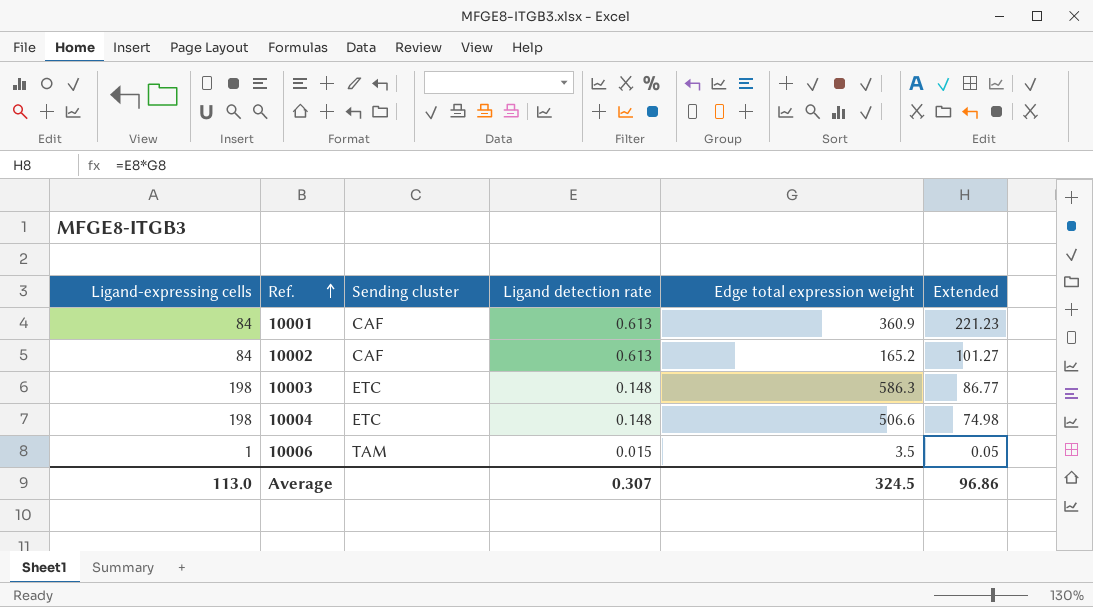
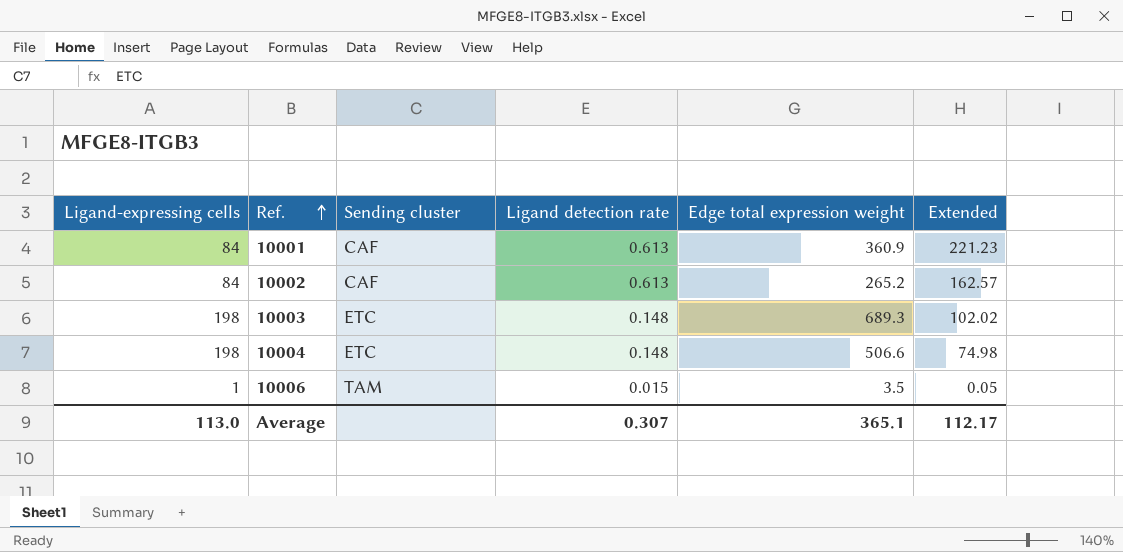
10002 | Edge total expression weight: 165.2 -> 265.2
10002 | Extended: 101.27 -> 162.57
10003 | Edge total expression weight: 586.3 -> 689.3
10003 | Extended: 86.77 -> 102.02
Average | Edge total expression weight: 324.5 -> 365.1
Average | Extended: 96.86 -> 112.17

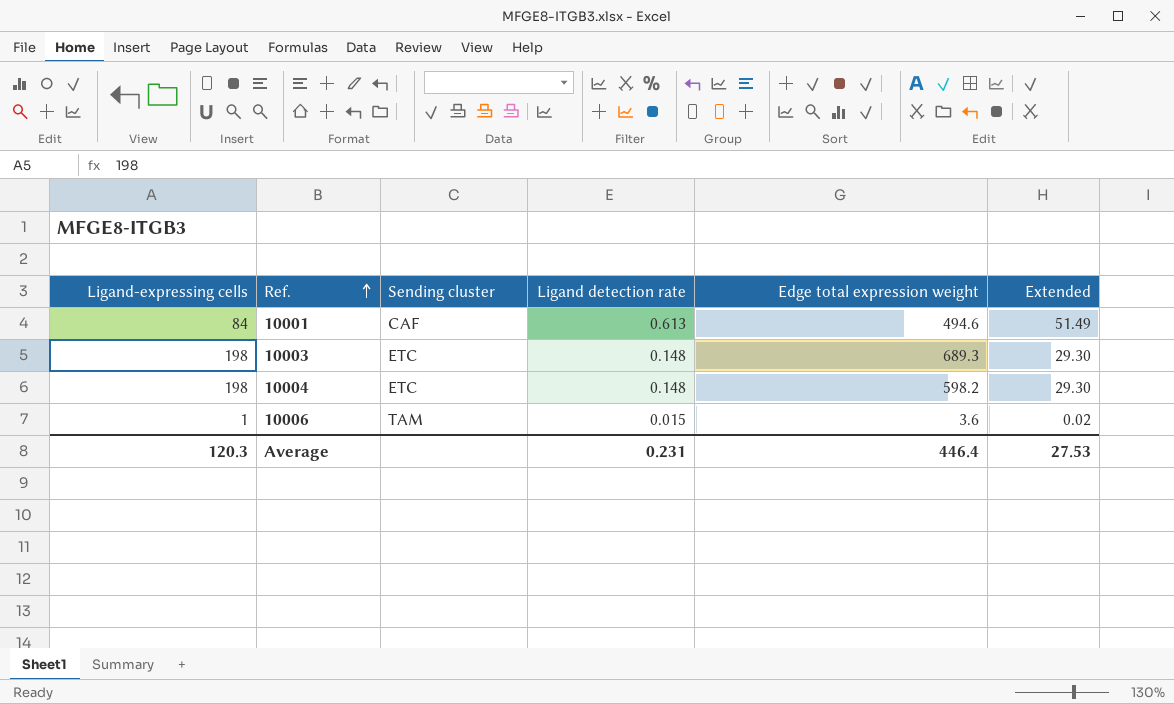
column Extended | formula: [Ligand detection rate] * [Edge total expression weight] -> [Ligand-expressing cells] * [Ligand detection rate]
row 10002: 84 | CAF | 0.613 | 265.2 | 162.57 -> none
10001 | Edge total expression weight: 360.9 -> 494.6
10004 | Edge total expression weight: 506.6 -> 598.2
10006 | Edge total expression weight: 3.5 -> 3.6
Average | Ligand-expressing cells: 113.0 -> 120.3
Average | Ligand detection rate: 0.307 -> 0.231
Average | Edge total expression weight: 365.1 -> 446.4
Average | Extended: 112.17 -> 27.53

